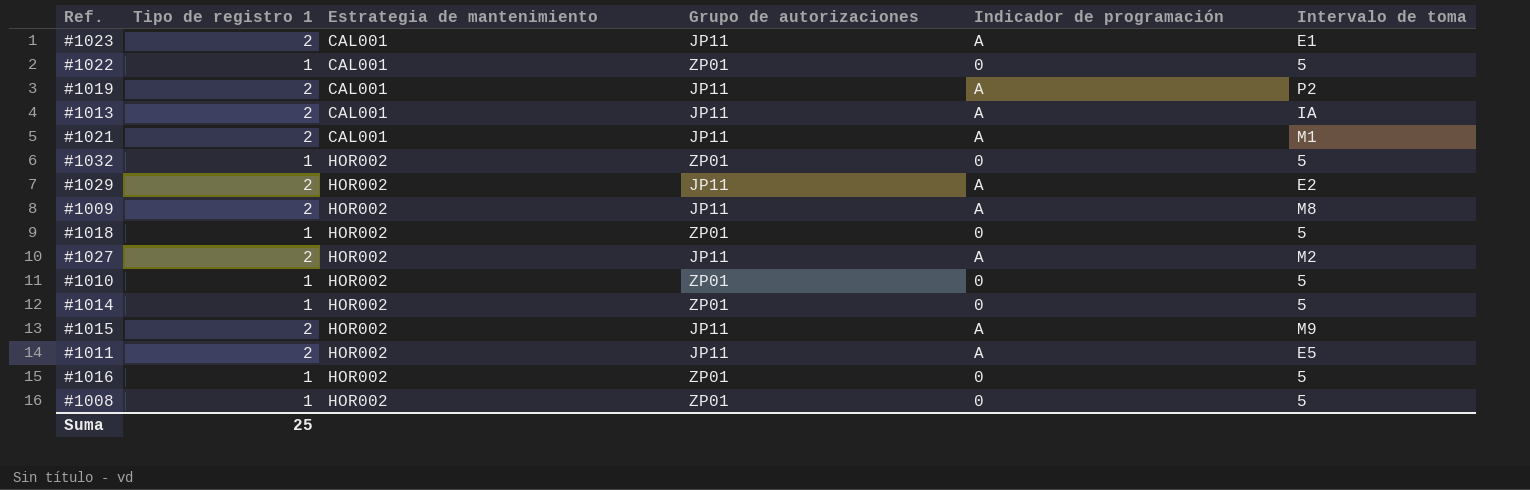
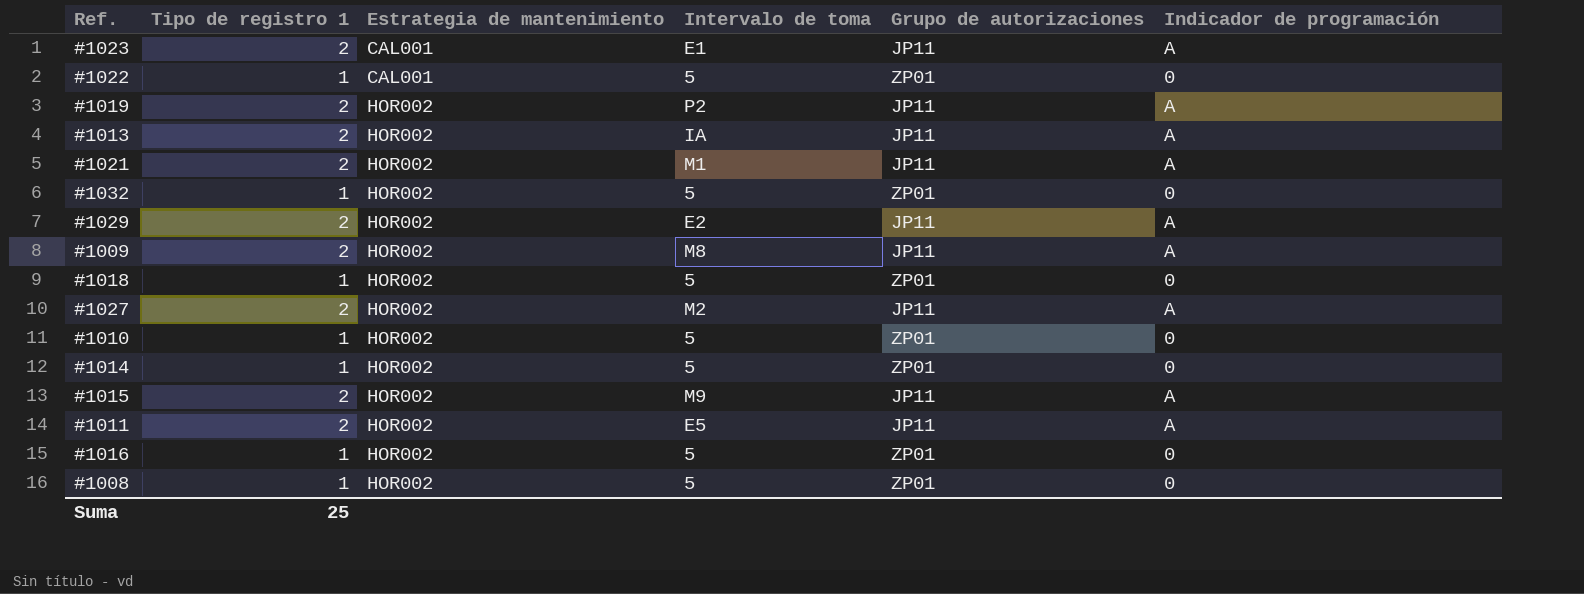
column Intervalo de toma | position: 6 -> 4
#1019 | Estrategia de mantenimiento: CAL001 -> HOR002
#1013 | Estrategia de mantenimiento: CAL001 -> HOR002
#1021 | Estrategia de mantenimiento: CAL001 -> HOR002

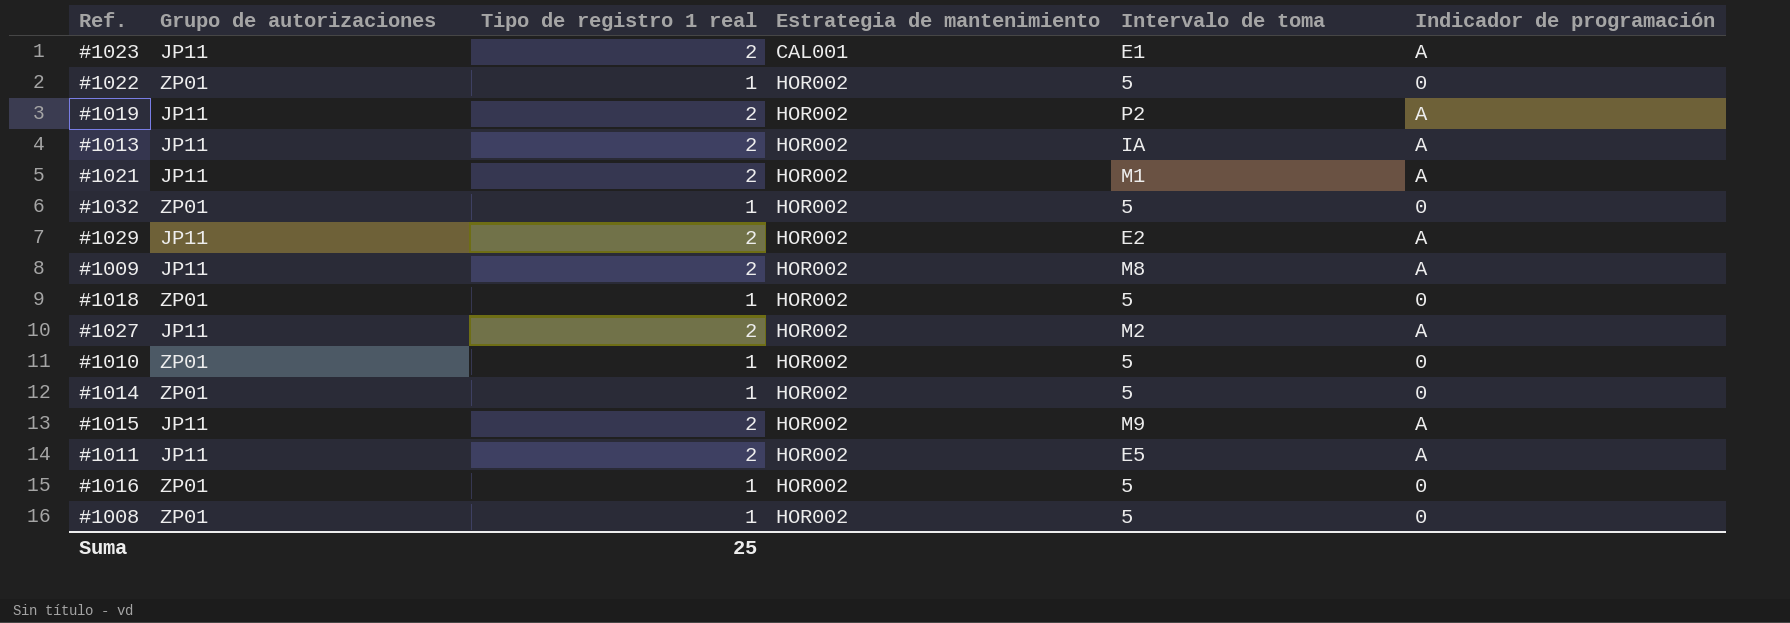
column Grupo de autorizaciones | position: 5 -> 2
column name: Tipo de registro 1 -> Tipo de registro 1 real
#1022 | Estrategia de mantenimiento: CAL001 -> HOR002

